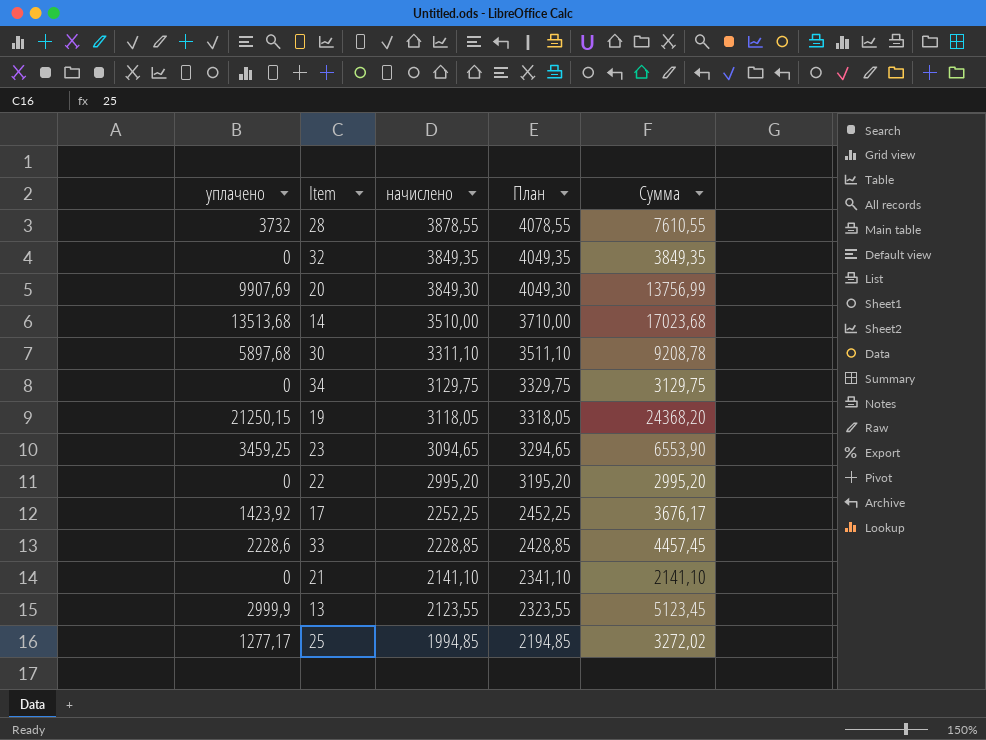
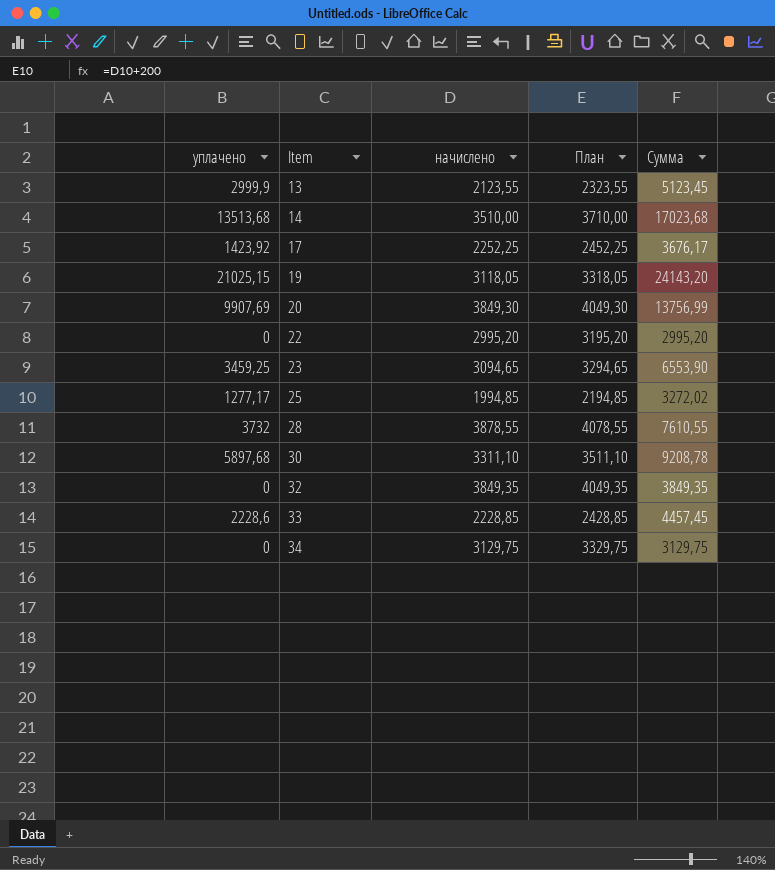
row order: начислено descending -> Item ascending
row 21: 0 | 2141,10 | 2341,10 | 2141,10 -> none
19 | уплачено: 21250,15 -> 21025,15
19 | Сумма: 24368,20 -> 24143,20

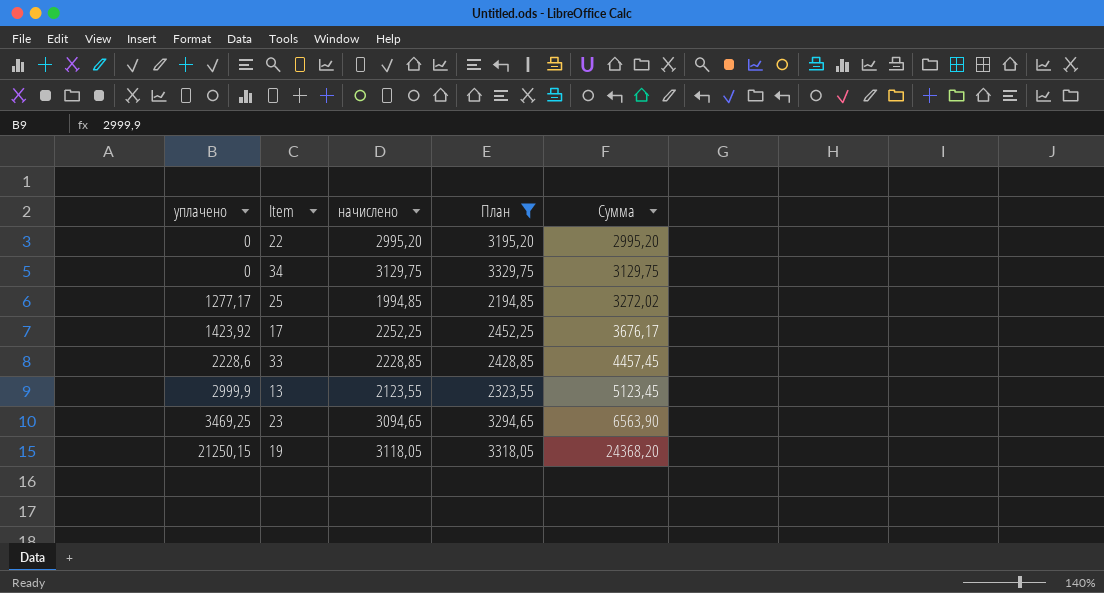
filter: none -> План <= 3329,75
row order: Item ascending -> уплачено ascending
23 | уплачено: 3459,25 -> 3469,25
23 | Сумма: 6553,90 -> 6563,90
19 | уплачено: 21025,15 -> 21250,15
19 | Сумма: 24143,20 -> 24368,20

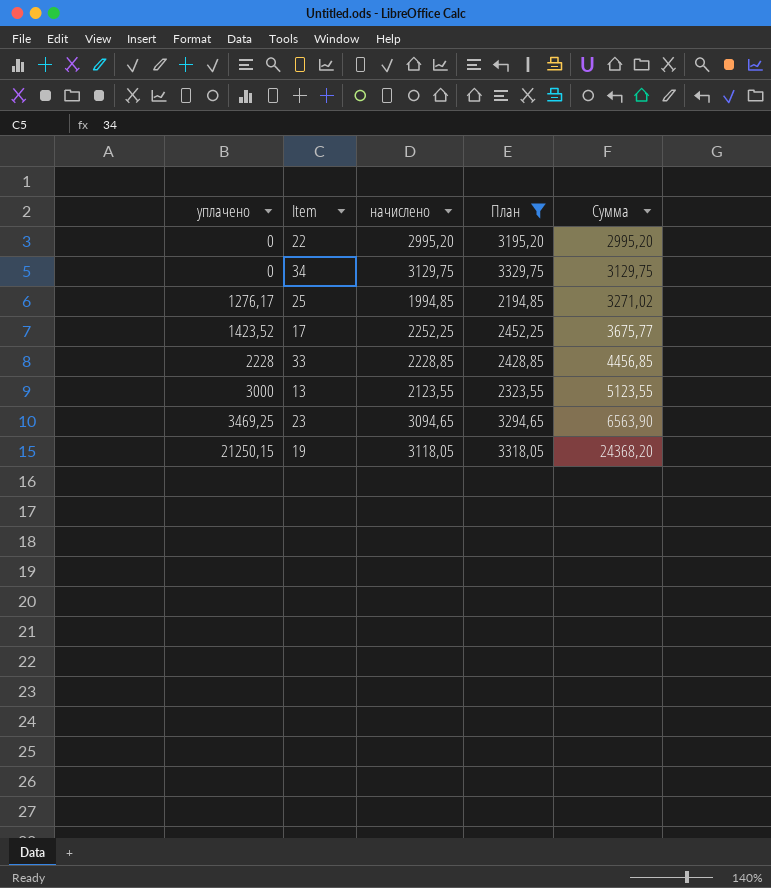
25 | уплачено: 1277,17 -> 1276,17
25 | Сумма: 3272,02 -> 3271,02
17 | уплачено: 1423,92 -> 1423,52
17 | Сумма: 3676,17 -> 3675,77
33 | уплачено: 2228,6 -> 2228
33 | Сумма: 4457,45 -> 4456,85
13 | уплачено: 2999,9 -> 3000
13 | Сумма: 5123,45 -> 5123,55

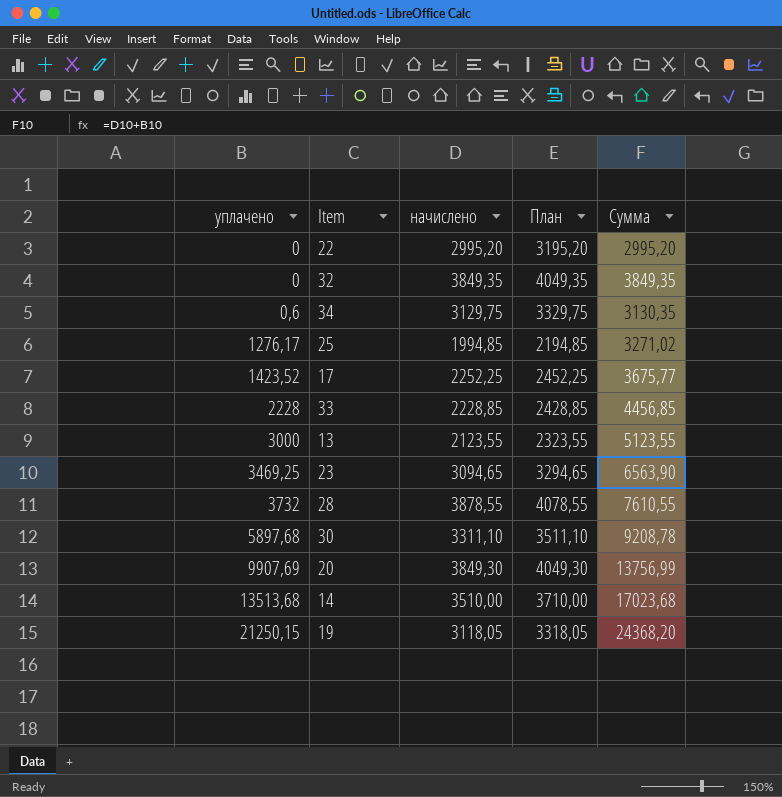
filter: План <= 3329,75 -> none
34 | уплачено: 0 -> 0,6
34 | Сумма: 3129,75 -> 3130,35

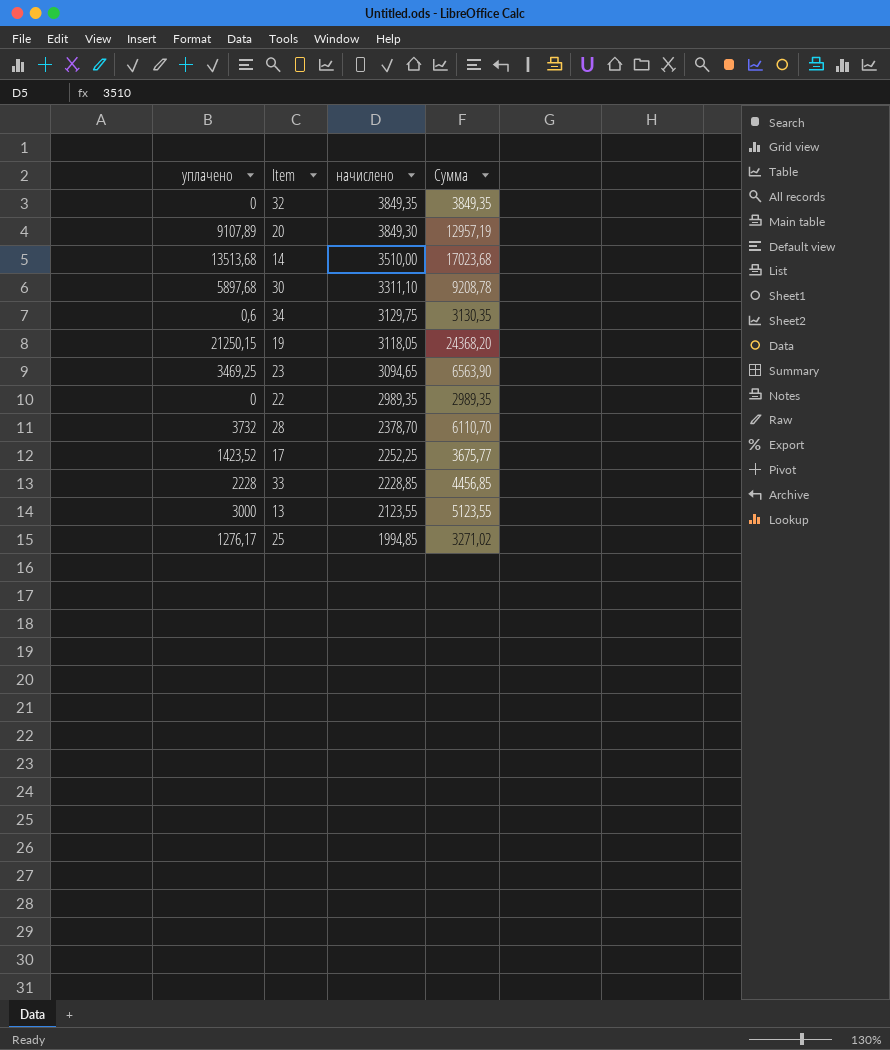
row order: уплачено ascending -> начислено descending
column План | formula: [начислено] + 200 -> none
20 | уплачено: 9907,69 -> 9107,89
20 | Сумма: 13756,99 -> 12957,19
22 | начислено: 2995,20 -> 2989,35
22 | Сумма: 2995,20 -> 2989,35
28 | начислено: 3878,55 -> 2378,70
28 | Сумма: 7610,55 -> 6110,70

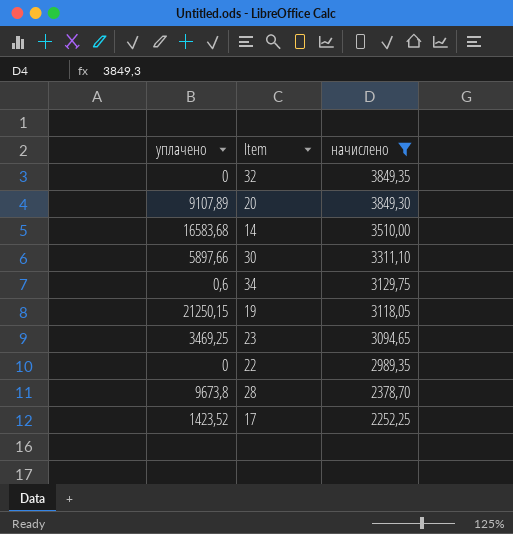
filter: none -> начислено >= 2252,25
column Сумма | formula: [уплачено] + [начислено] -> none
14 | уплачено: 13513,68 -> 16583,68
30 | уплачено: 5897,68 -> 5897,66
28 | уплачено: 3732 -> 9673,8

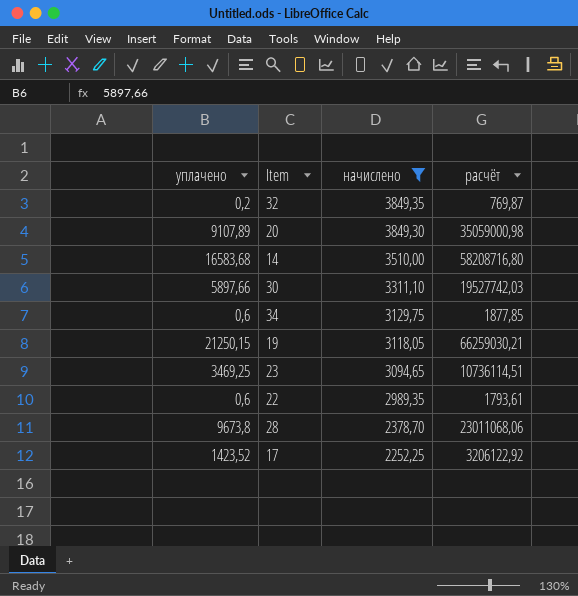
column расчёт | formula: none -> [уплачено] * [начислено]
32 | уплачено: 0 -> 0,2
22 | уплачено: 0 -> 0,6

